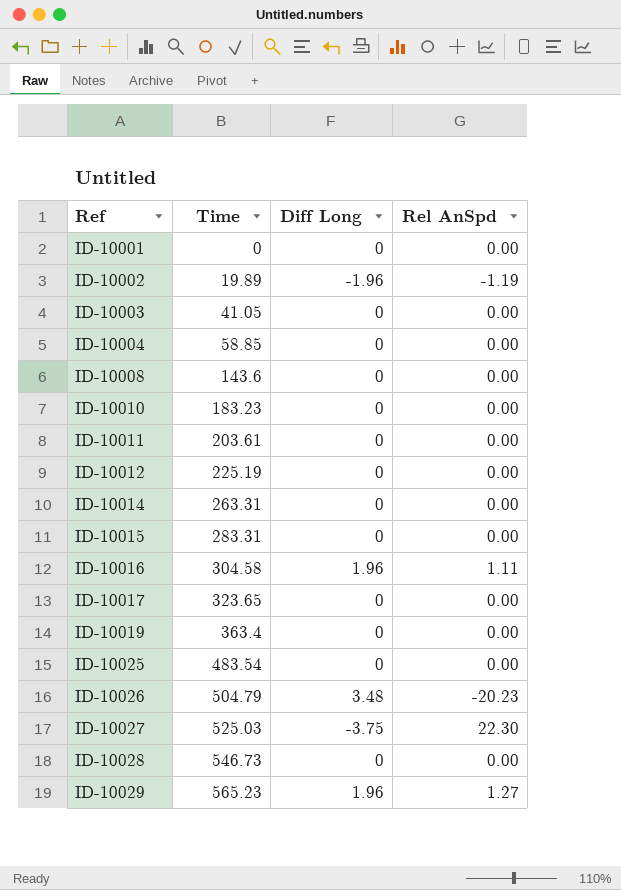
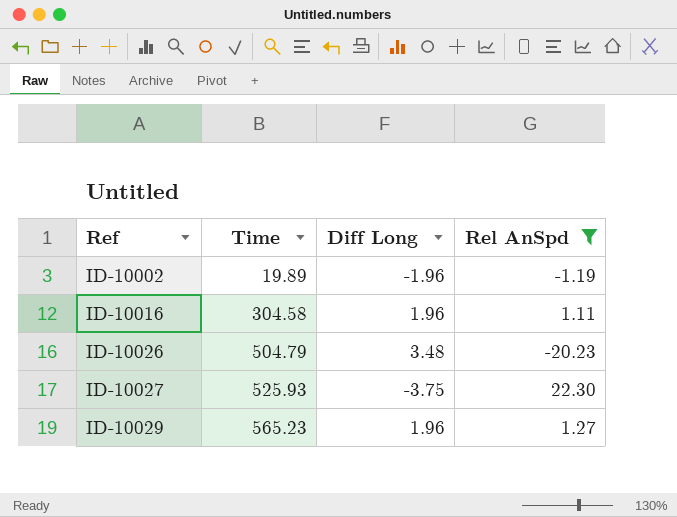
filter: none -> Rel AnSpd != 0.00
ID-10027 | Time: 525.03 -> 525.93

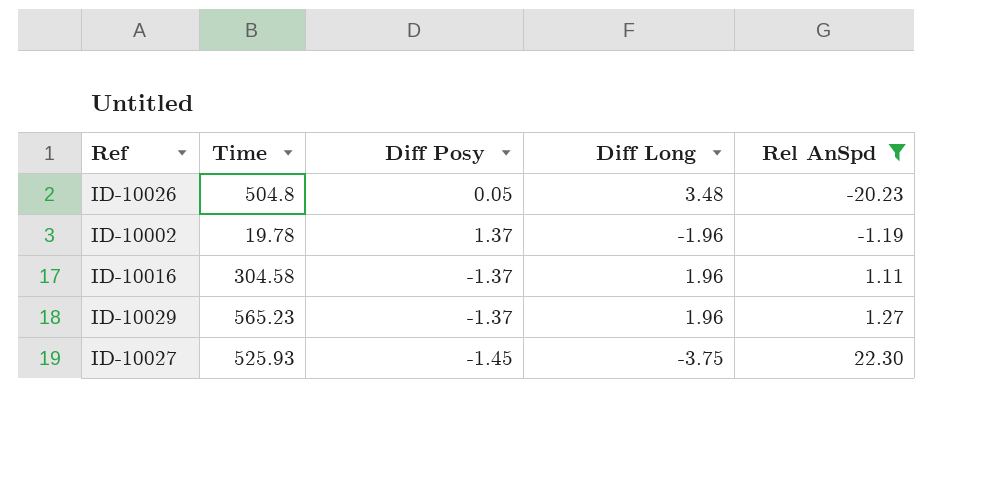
row order: Ref ascending -> Rel AnSpd ascending
column Diff Posy | position: none -> 3
ID-10026 | Time: 504.79 -> 504.8
ID-10002 | Time: 19.89 -> 19.78

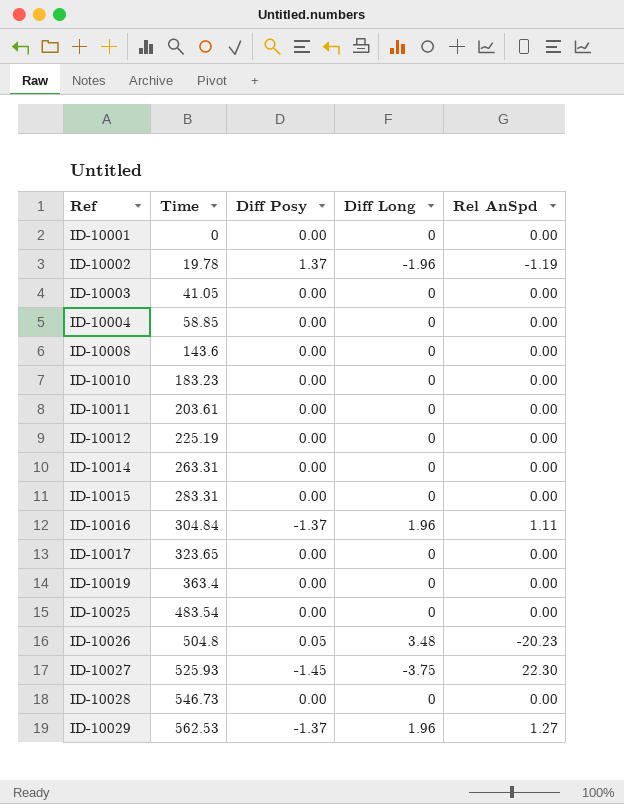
filter: Rel AnSpd != 0.00 -> none
row order: Rel AnSpd ascending -> Ref ascending
ID-10016 | Time: 304.58 -> 304.84
ID-10029 | Time: 565.23 -> 562.53

